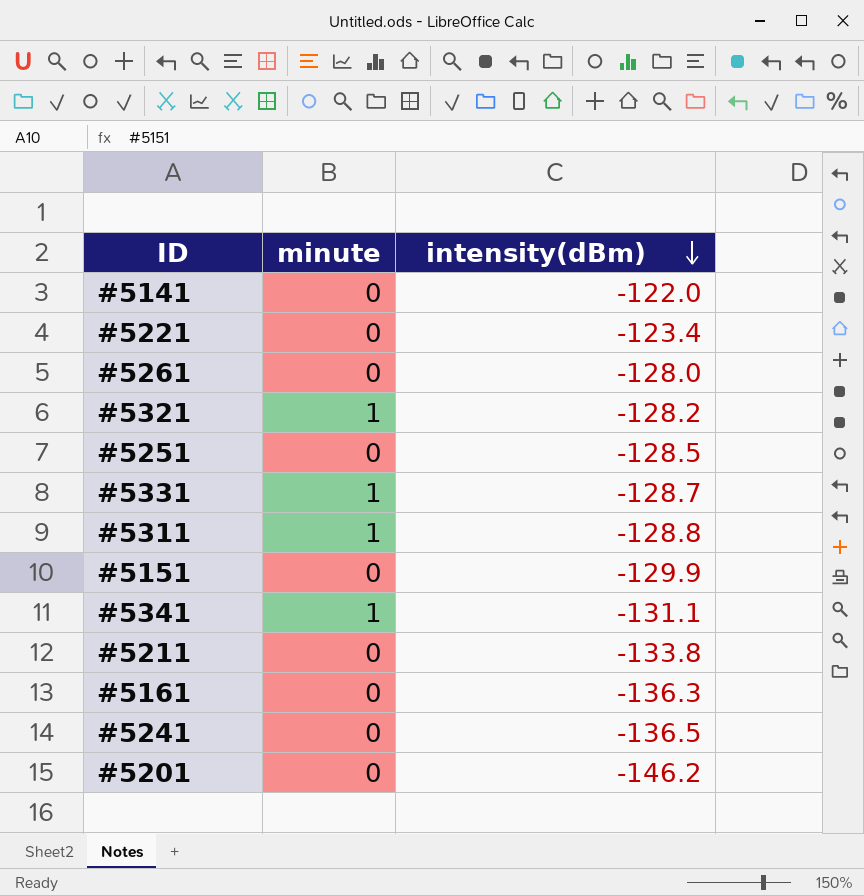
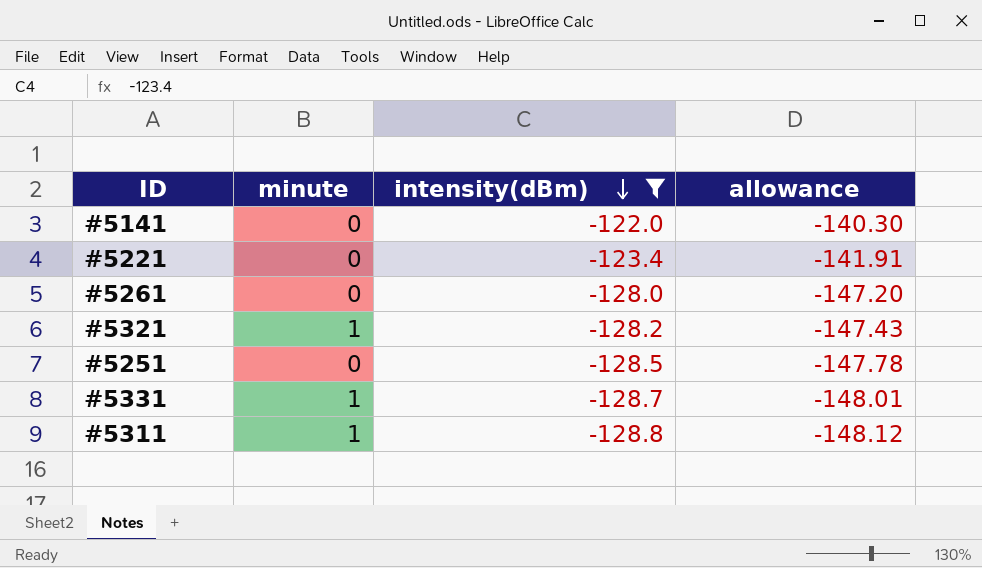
filter: none -> intensity(dBm) >= -128.8
column allowance | formula: none -> [intensity(dBm)] * 1.15

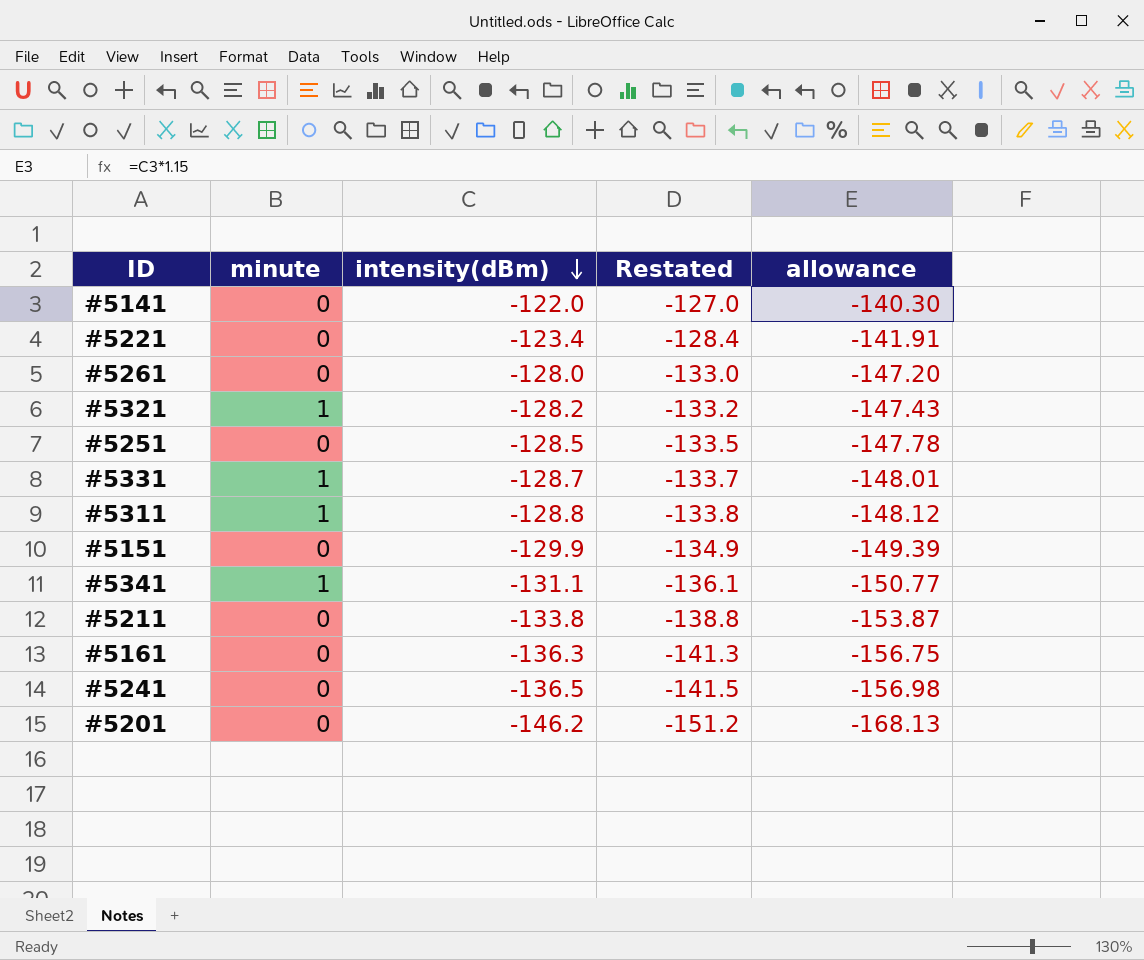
filter: intensity(dBm) >= -128.8 -> none
column Restated | formula: none -> [intensity(dBm)] - 5

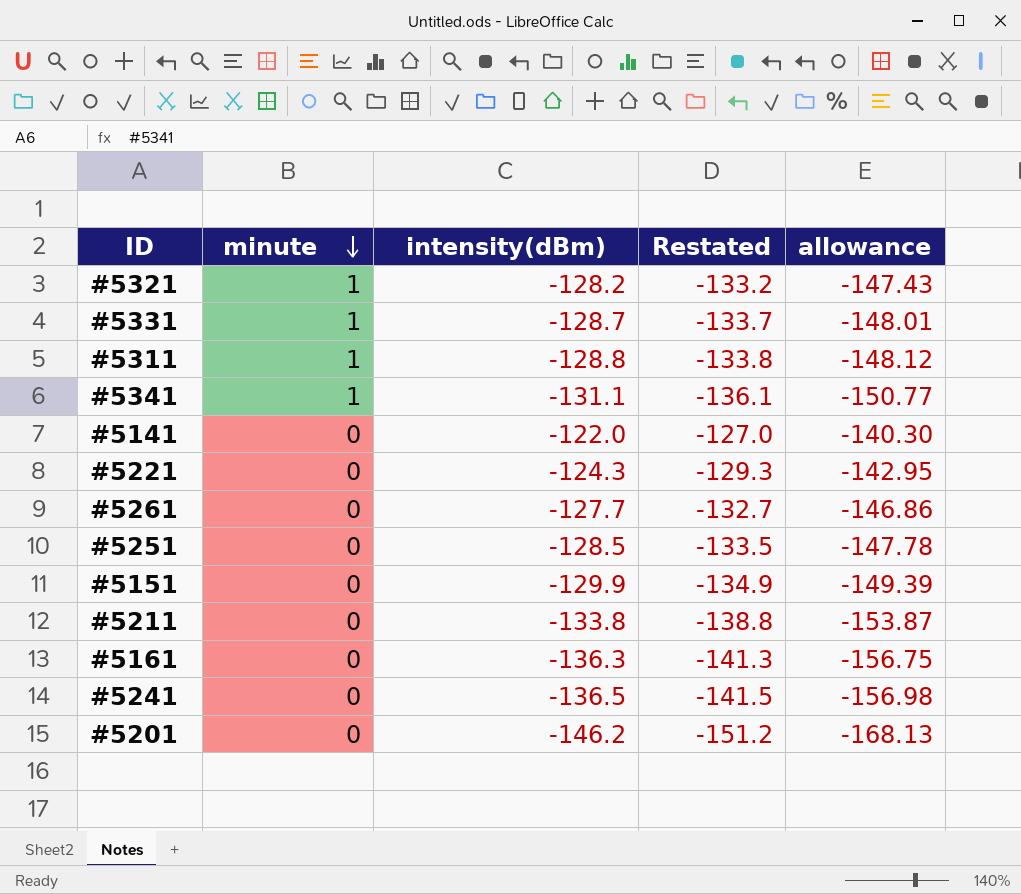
row order: intensity(dBm) descending -> minute descending
#5221 | intensity(dBm): -123.4 -> -124.3
#5221 | Restated: -128.4 -> -129.3
#5221 | allowance: -141.91 -> -142.95
#5261 | intensity(dBm): -128.0 -> -127.7
#5261 | Restated: -133.0 -> -132.7
#5261 | allowance: -147.20 -> -146.86

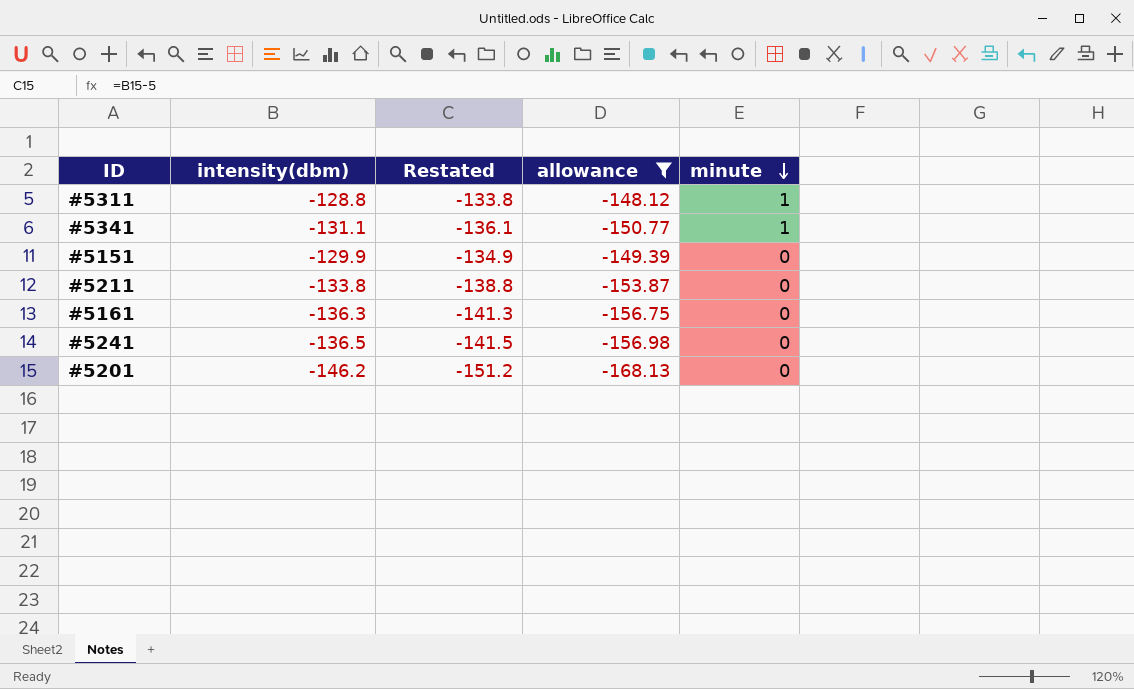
filter: none -> allowance <= -148.12
column name: intensity(dBm) -> intensity(dbm)
column minute | position: 2 -> 5

